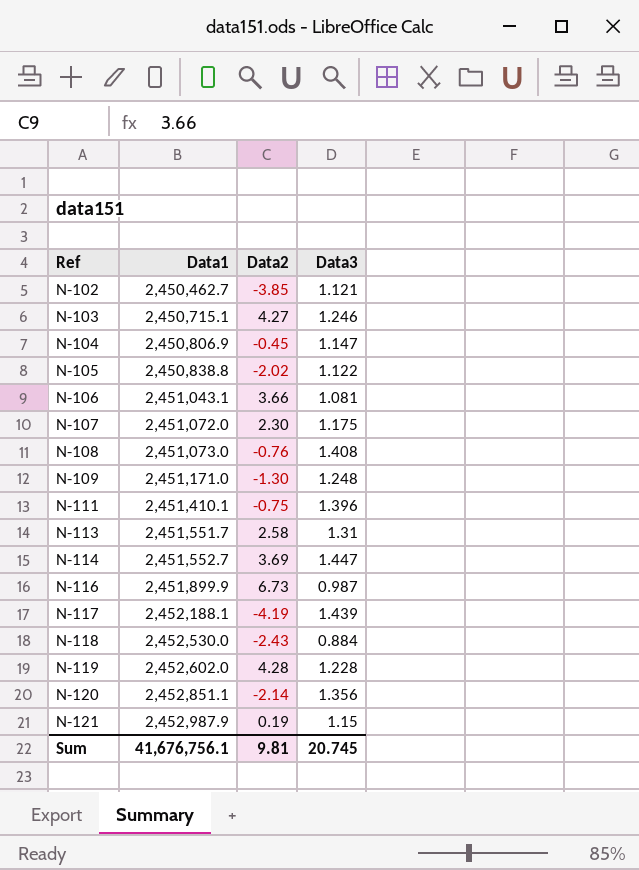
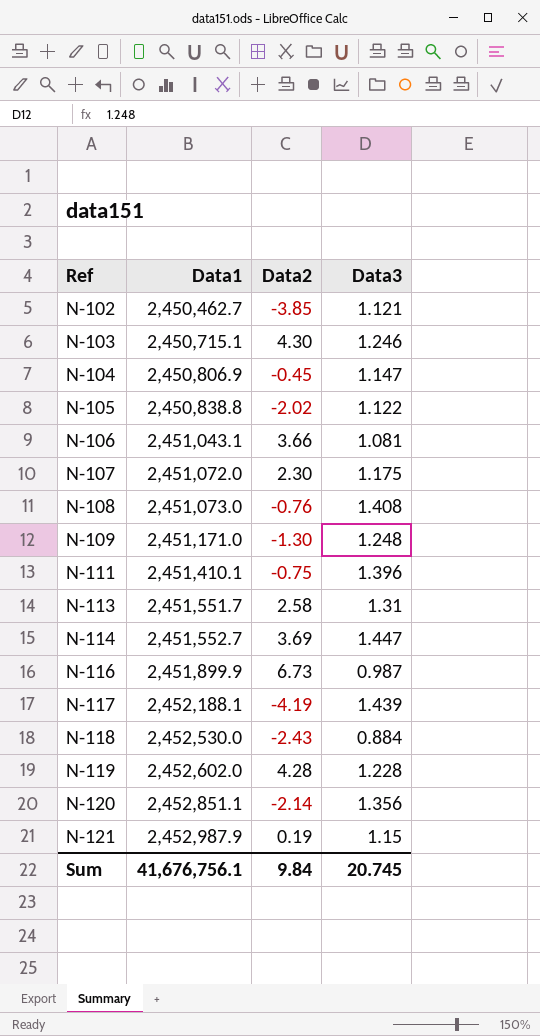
N-103 | Data2: 4.27 -> 4.30
Sum | Data2: 9.81 -> 9.84

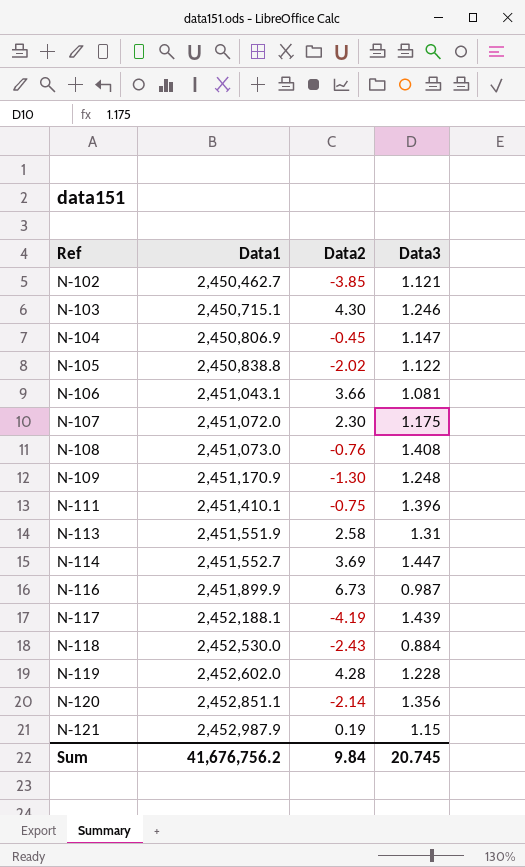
N-109 | Data1: 2,451,171.0 -> 2,451,170.9
N-113 | Data1: 2,451,551.7 -> 2,451,551.9
Sum | Data1: 41,676,756.1 -> 41,676,756.2

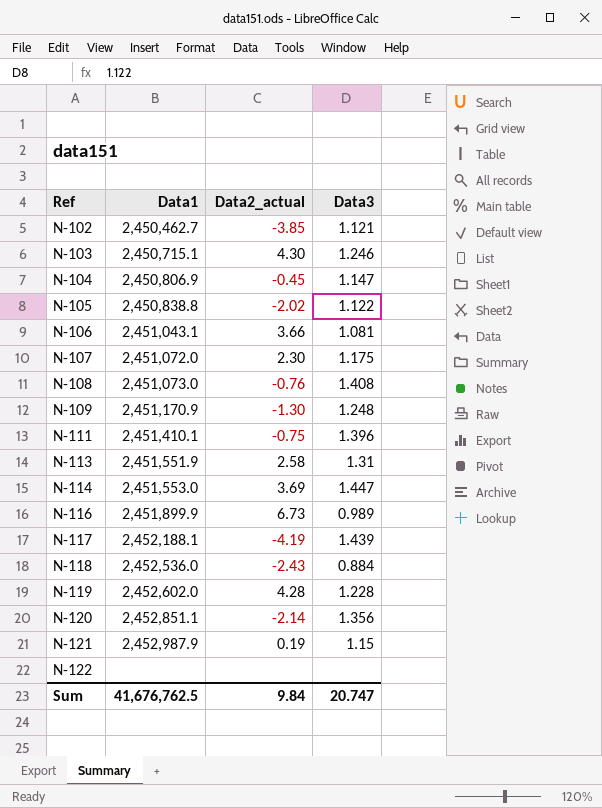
column name: Data2 -> Data2_actual
N-114 | Data1: 2,451,552.7 -> 2,451,553.0
N-116 | Data3: 0.987 -> 0.989
N-118 | Data1: 2,452,530.0 -> 2,452,536.0
row N-122: none -> none | none | none
Sum | Data1: 41,676,756.2 -> 41,676,762.5
Sum | Data3: 20.745 -> 20.747

